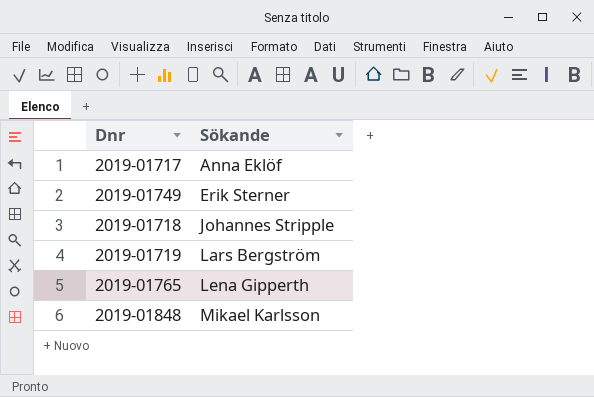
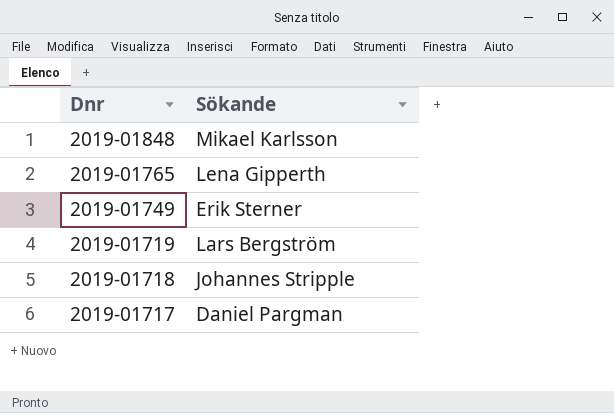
row order: Sökande ascending -> Dnr descending
2019-01717 | Sökande: Anna Eklöf -> Daniel Pargman

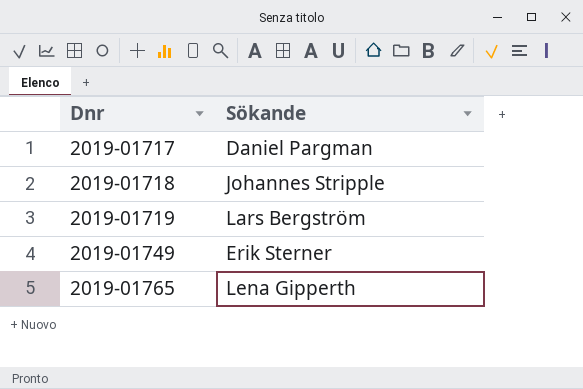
row order: Dnr descending -> Dnr ascending
row 2019-01848: Mikael Karlsson -> none

